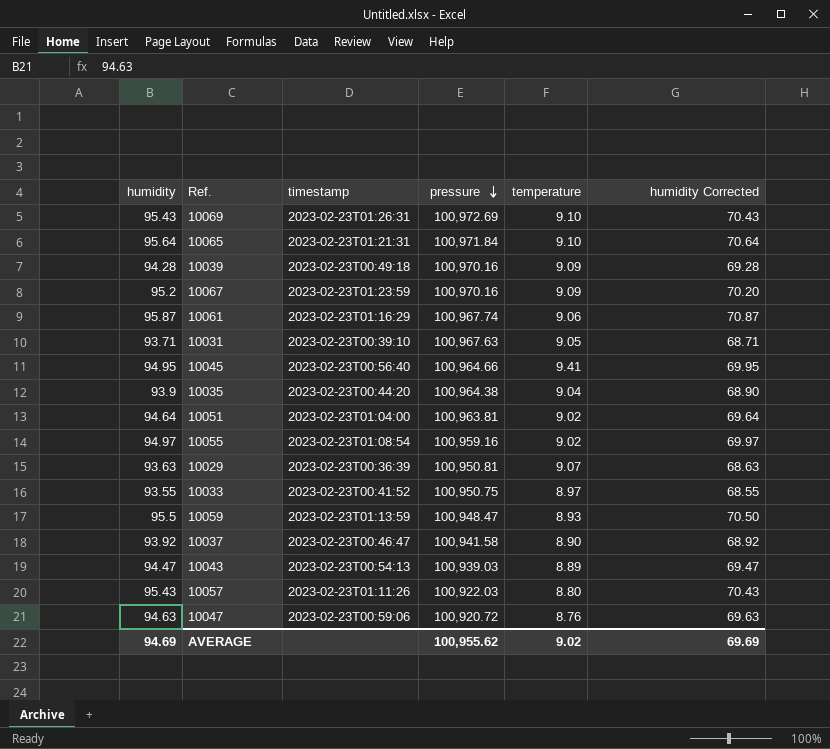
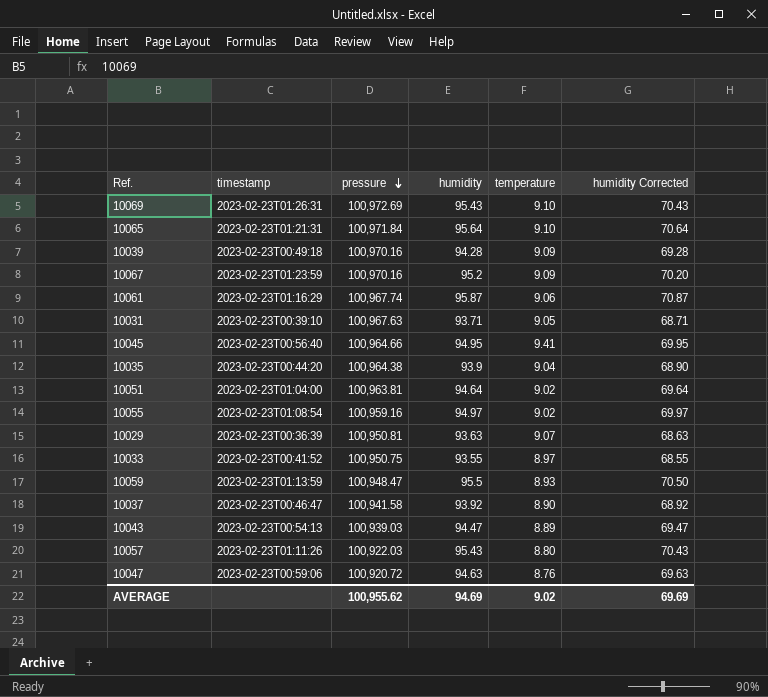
column humidity | position: 1 -> 4

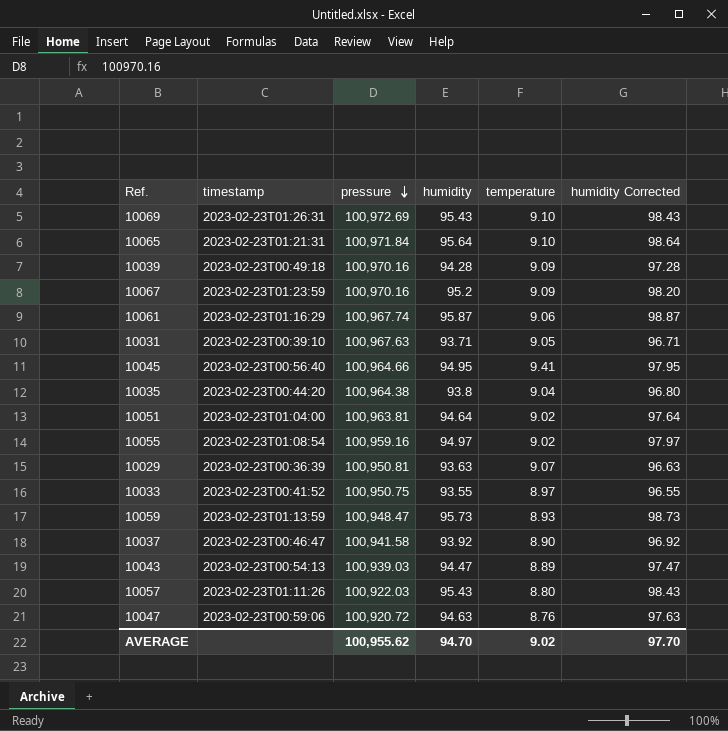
column humidity Corrected | formula: [humidity] - 25 -> [humidity] + 3
10035 | humidity: 93.9 -> 93.8
10059 | humidity: 95.5 -> 95.73
AVERAGE | humidity: 94.69 -> 94.70
AVERAGE | humidity Corrected: 69.69 -> 97.70

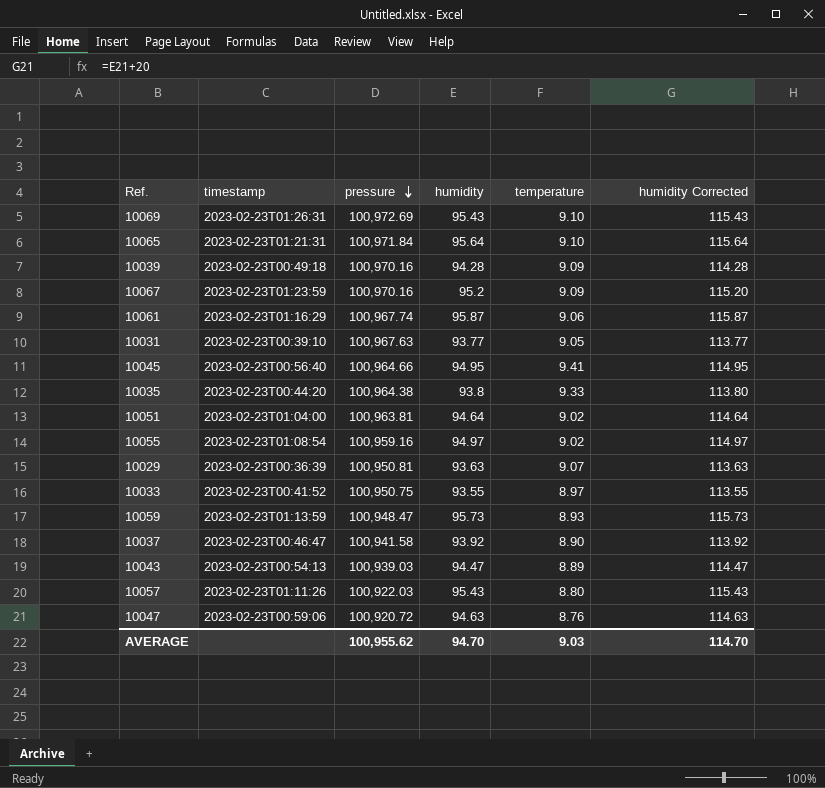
column humidity Corrected | formula: [humidity] + 3 -> [humidity] + 20
10031 | humidity: 93.71 -> 93.77
10035 | temperature: 9.04 -> 9.33
AVERAGE | temperature: 9.02 -> 9.03
AVERAGE | humidity Corrected: 97.70 -> 114.70

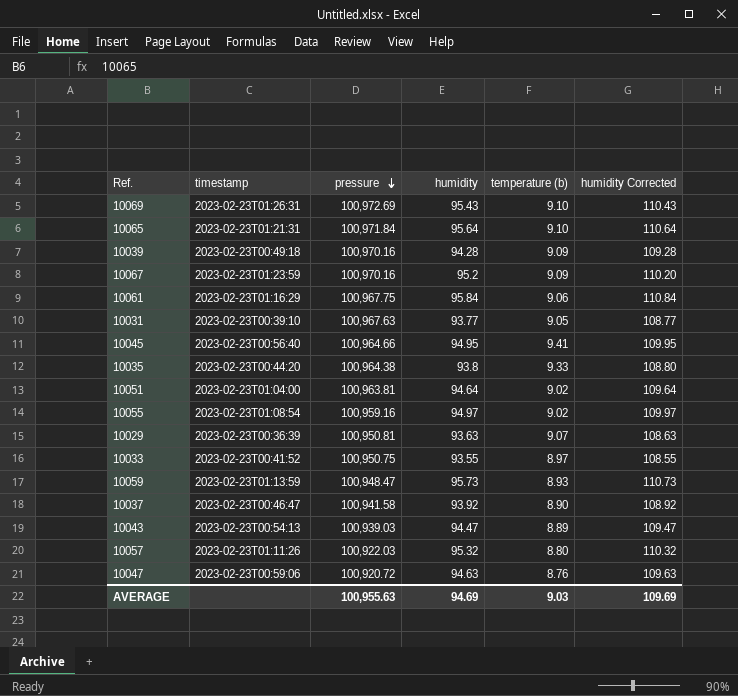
column name: temperature -> temperature (b)
column humidity Corrected | formula: [humidity] + 20 -> [humidity] + 15
10061 | pressure: 100,967.74 -> 100,967.75
10061 | humidity: 95.87 -> 95.84
10057 | humidity: 95.43 -> 95.32
AVERAGE | pressure: 100,955.62 -> 100,955.63
AVERAGE | humidity: 94.70 -> 94.69
AVERAGE | humidity Corrected: 114.70 -> 109.69

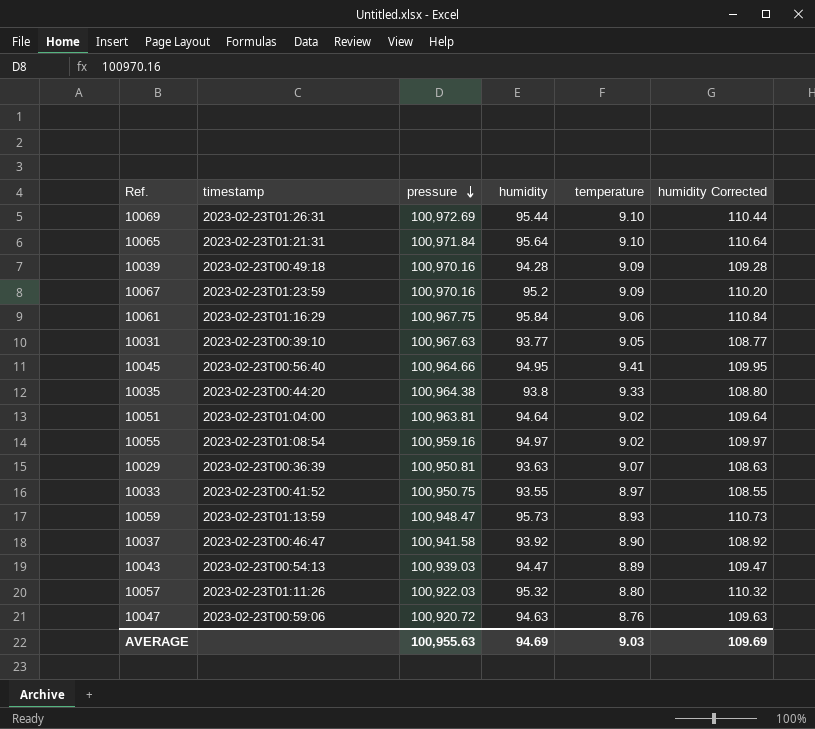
column name: temperature (b) -> temperature
10069 | humidity: 95.43 -> 95.44
10069 | humidity Corrected: 110.43 -> 110.44

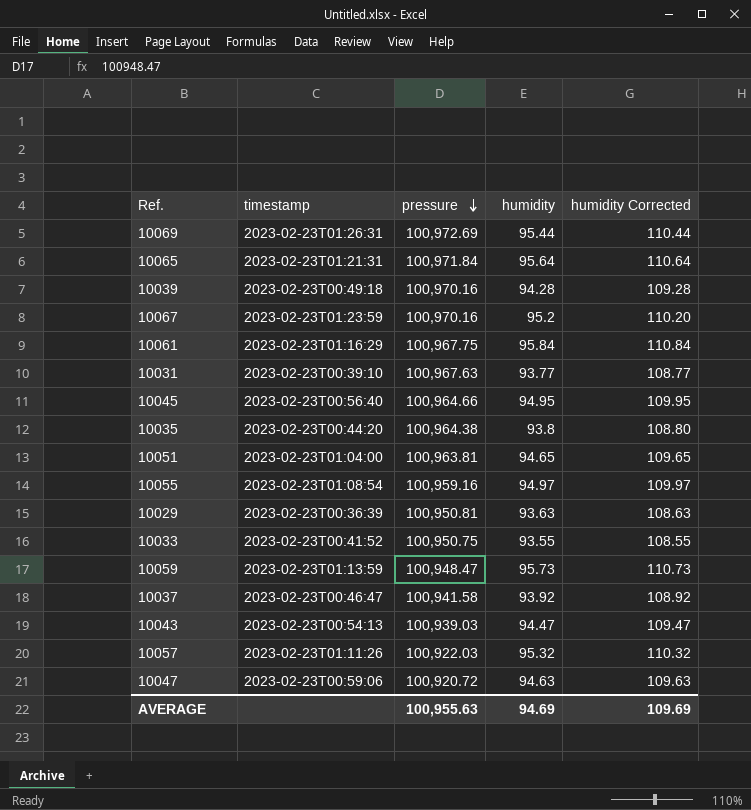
column temperature | position: 5 -> none
10051 | humidity: 94.64 -> 94.65
10051 | humidity Corrected: 109.64 -> 109.65

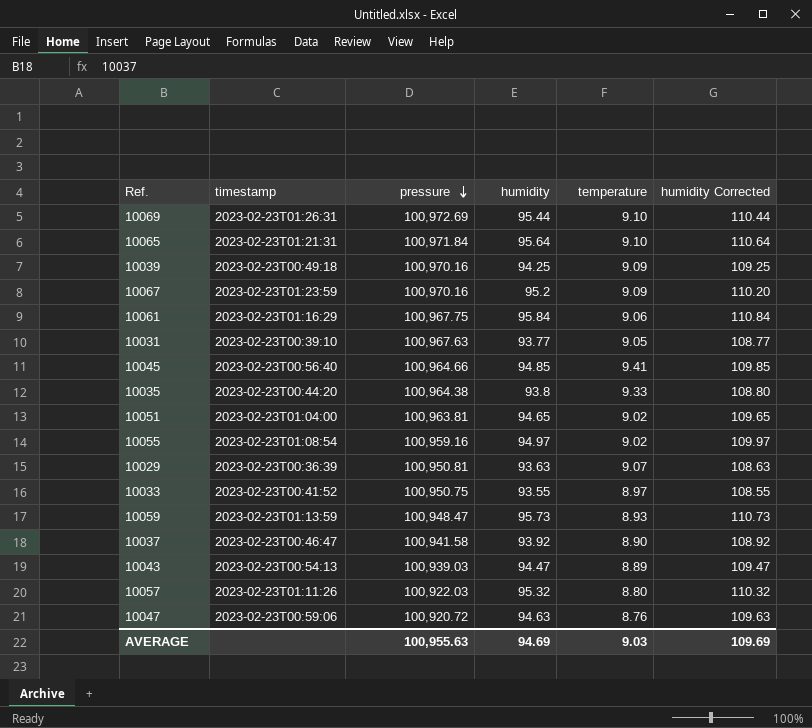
column temperature | position: none -> 5
10039 | humidity: 94.28 -> 94.25
10039 | humidity Corrected: 109.28 -> 109.25
10045 | humidity: 94.95 -> 94.85
10045 | humidity Corrected: 109.95 -> 109.85

